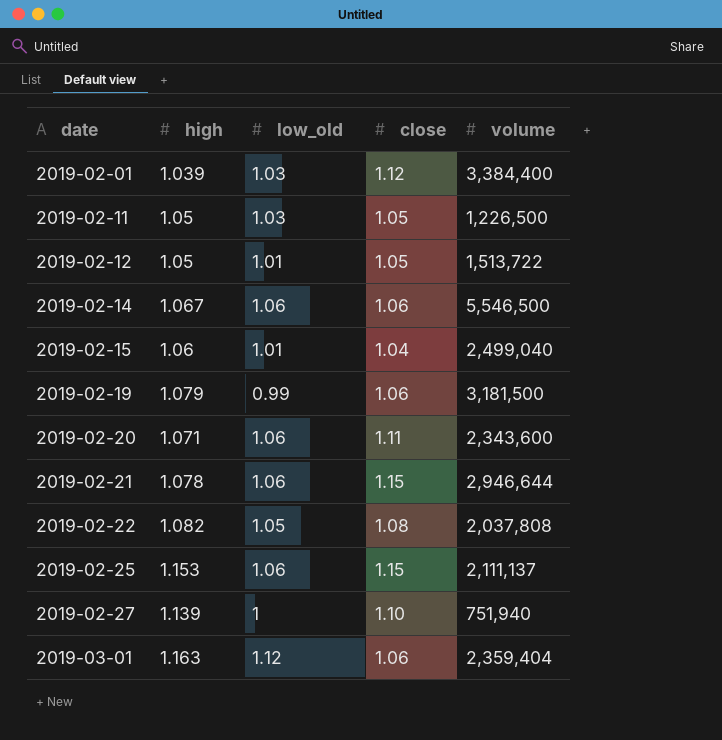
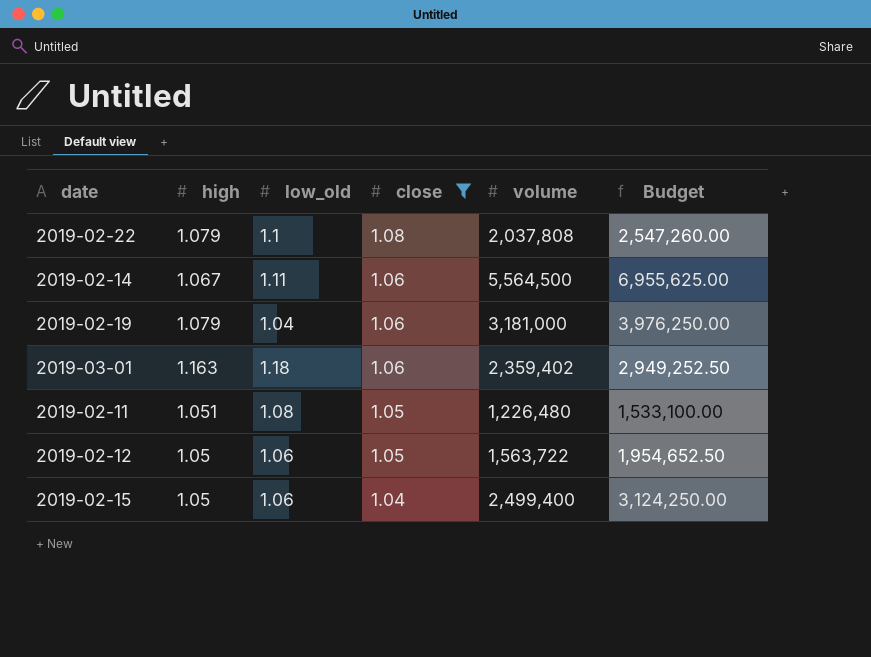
filter: none -> close <= 1.08
row order: date ascending -> close descending
column Budget | formula: none -> [volume] * 1.25
2019-02-22 | high: 1.082 -> 1.079
2019-02-22 | low_old: 1.05 -> 1.1
2019-02-14 | low_old: 1.06 -> 1.11
2019-02-14 | volume: 5,546,500 -> 5,564,500
2019-02-19 | low_old: 0.99 -> 1.04
2019-02-19 | volume: 3,181,500 -> 3,181,000
2019-03-01 | low_old: 1.12 -> 1.18
2019-03-01 | volume: 2,359,404 -> 2,359,402
2019-02-11 | high: 1.05 -> 1.051
2019-02-11 | low_old: 1.03 -> 1.08
2019-02-11 | volume: 1,226,500 -> 1,226,480
2019-02-12 | low_old: 1.01 -> 1.06
2019-02-12 | volume: 1,513,722 -> 1,563,722
2019-02-15 | high: 1.06 -> 1.05
2019-02-15 | low_old: 1.01 -> 1.06
2019-02-15 | volume: 2,499,040 -> 2,499,400

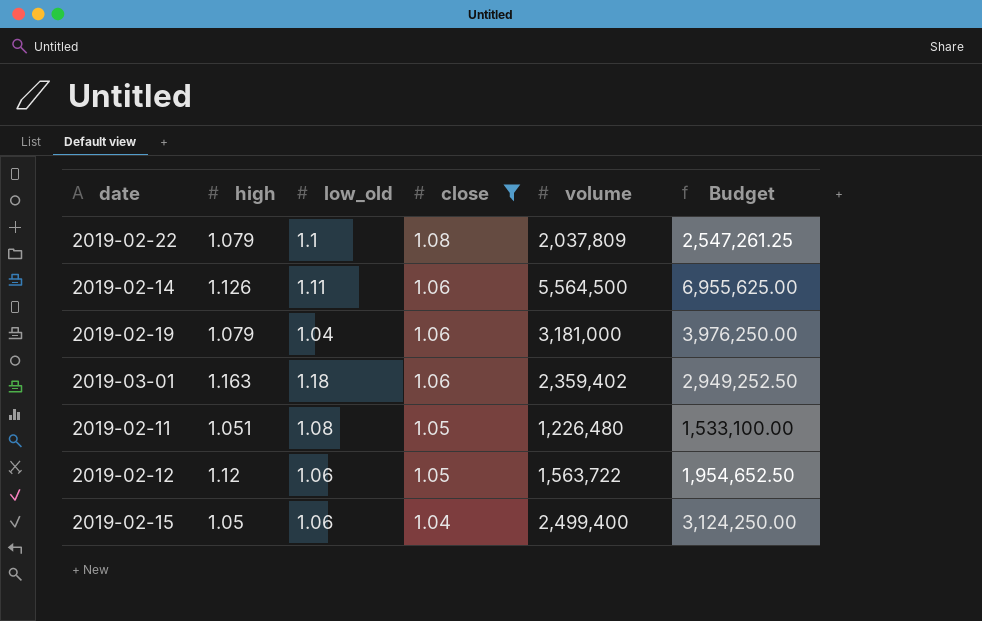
2019-02-22 | volume: 2,037,808 -> 2,037,809
2019-02-22 | Budget: 2,547,260.00 -> 2,547,261.25
2019-02-14 | high: 1.067 -> 1.126
2019-02-12 | high: 1.05 -> 1.12

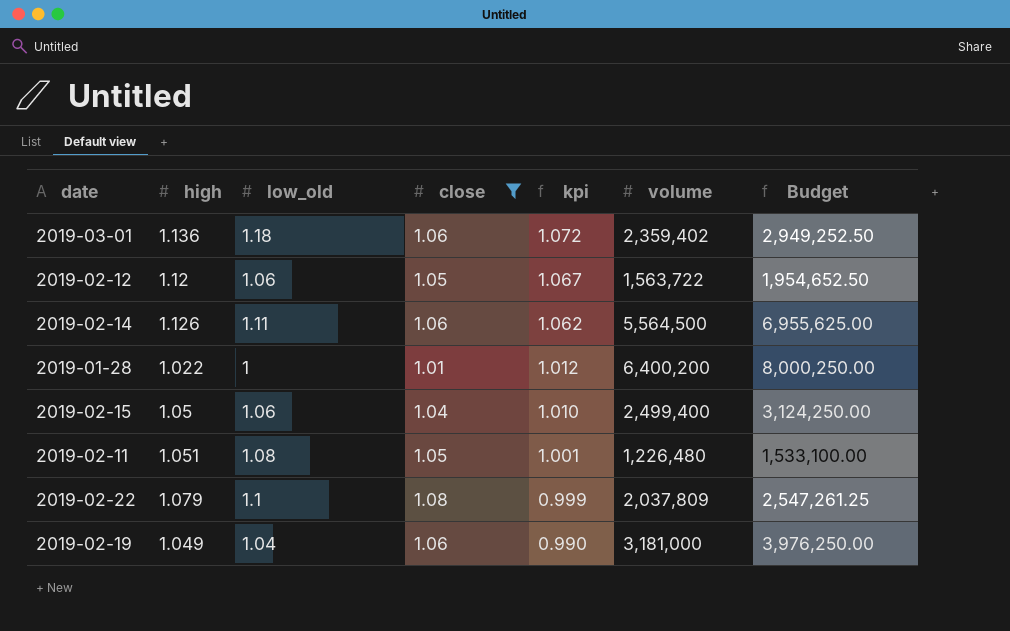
row order: close descending -> kpi descending
column kpi | formula: none -> [high] / [close]
2019-03-01 | high: 1.163 -> 1.136
row 2019-01-28: none -> 1.022 | 1 | 1.01 | 1.012 | 6,400,200 | 8,000,250.00
2019-02-19 | high: 1.079 -> 1.049

